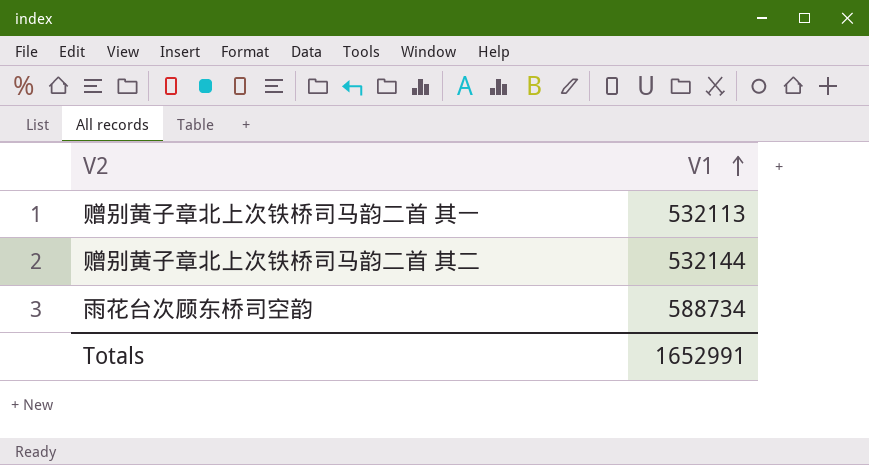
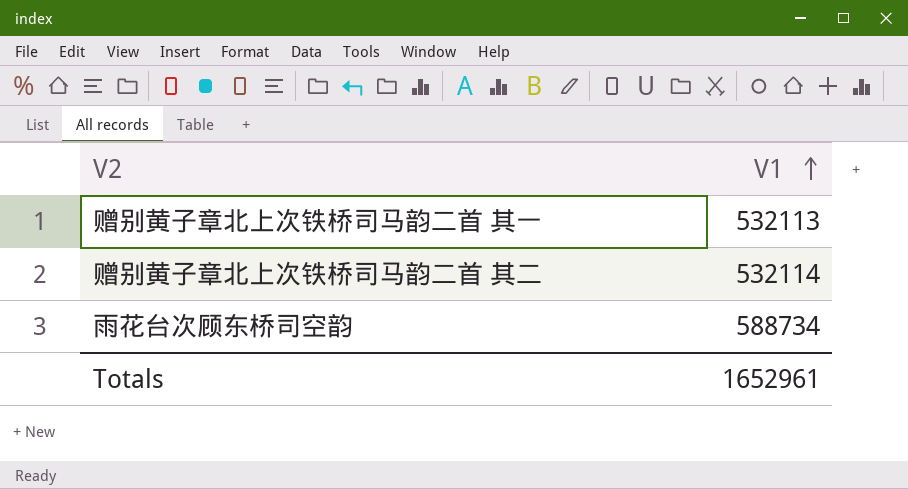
赠别黄子章北上次铁桥司马韵二首 其二 | V1: 532144 -> 532114
Totals | V1: 1652991 -> 1652961

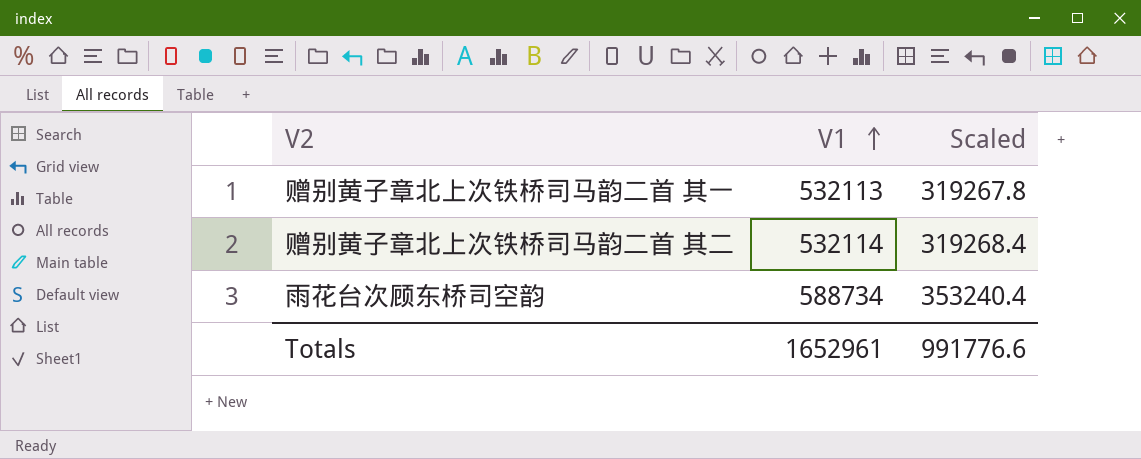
column Scaled | formula: none -> [V1] * 0.6

